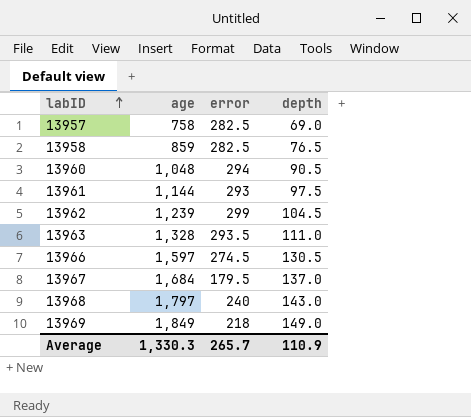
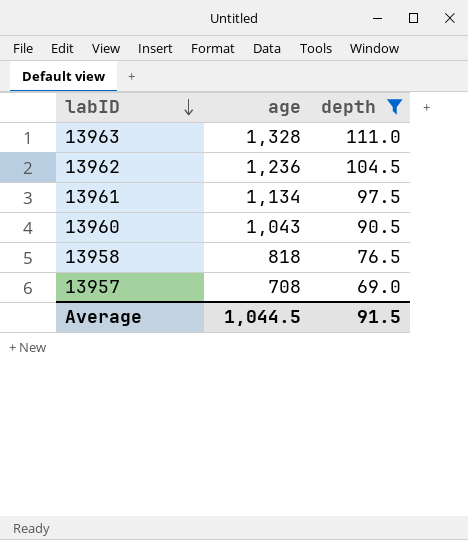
filter: none -> depth <= 111.0
row order: labID ascending -> labID descending
column error | position: 3 -> none
13962 | age: 1,239 -> 1,236
13961 | age: 1,144 -> 1,134
13960 | age: 1,048 -> 1,043
13958 | age: 859 -> 818
13957 | age: 758 -> 708
Average | age: 1,330.3 -> 1,044.5
Average | depth: 110.9 -> 91.5

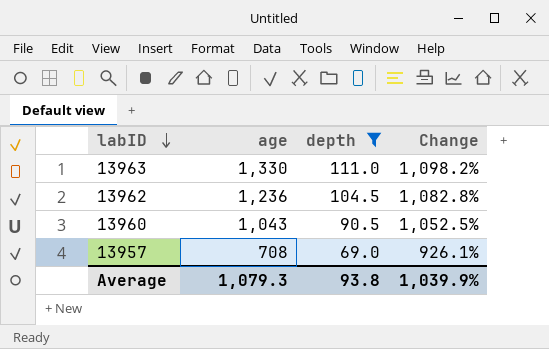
column Change | formula: none -> ([age] - [depth]) / [depth]
row 13961: 1,134 | 97.5 -> none
row 13958: 818 | 76.5 -> none
13963 | age: 1,328 -> 1,330
Average | age: 1,044.5 -> 1,079.3
Average | depth: 91.5 -> 93.8

